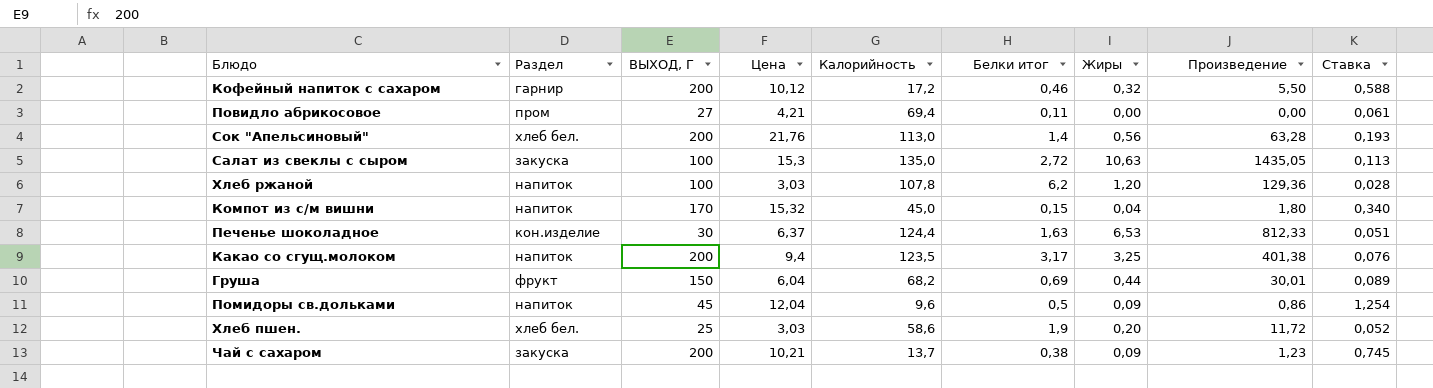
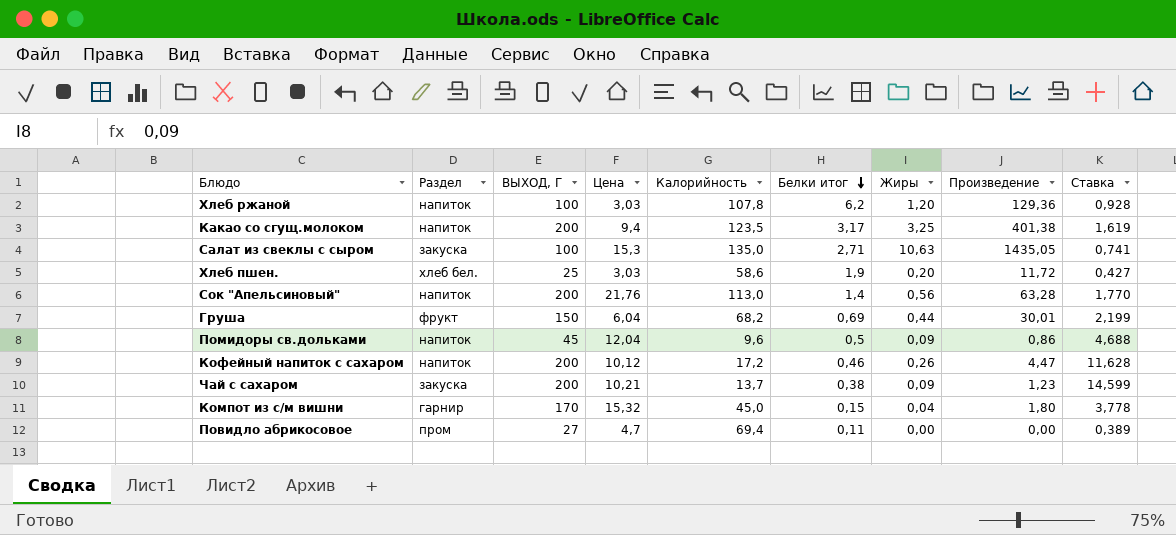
row order: none -> Белки итог descending
column Ставка | formula: [Цена] / [Калорийность] -> [ВЫХОД, Г] / [Калорийность]
row Печенье шоколадное: кон.изделие | 30 | 6,37 | 124,4 | 1,63 | 6,53 | 812,33 | 0,051 -> none
Салат из свеклы с сыром | Белки итог: 2,72 -> 2,71
Сок "Апельсиновый" | Раздел: хлеб бел. -> напиток
Кофейный напиток с сахаром | Раздел: гарнир -> напиток
Кофейный напиток с сахаром | Жиры: 0,32 -> 0,26
Кофейный напиток с сахаром | Произведение: 5,50 -> 4,47
Компот из с/м вишни | Раздел: напиток -> гарнир
Повидло абрикосовое | Цена: 4,21 -> 4,7

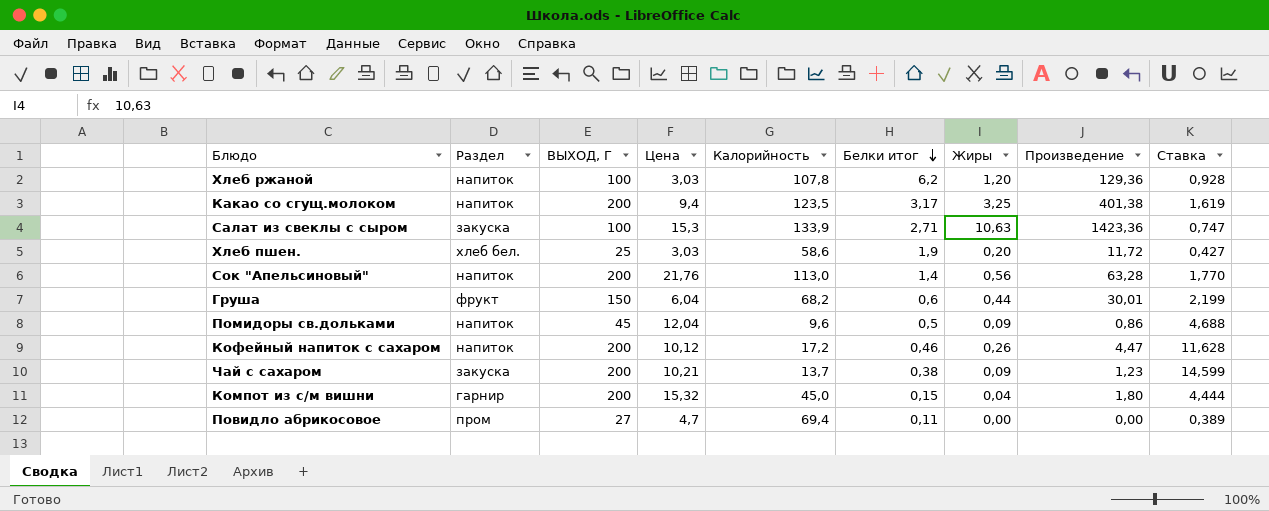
Салат из свеклы с сыром | Калорийность: 135,0 -> 133,9
Салат из свеклы с сыром | Произведение: 1435,05 -> 1423,36
Салат из свеклы с сыром | Ставка: 0,741 -> 0,747
Груша | Белки итог: 0,69 -> 0,6
Компот из с/м вишни | ВЫХОД, Г: 170 -> 200
Компот из с/м вишни | Ставка: 3,778 -> 4,444

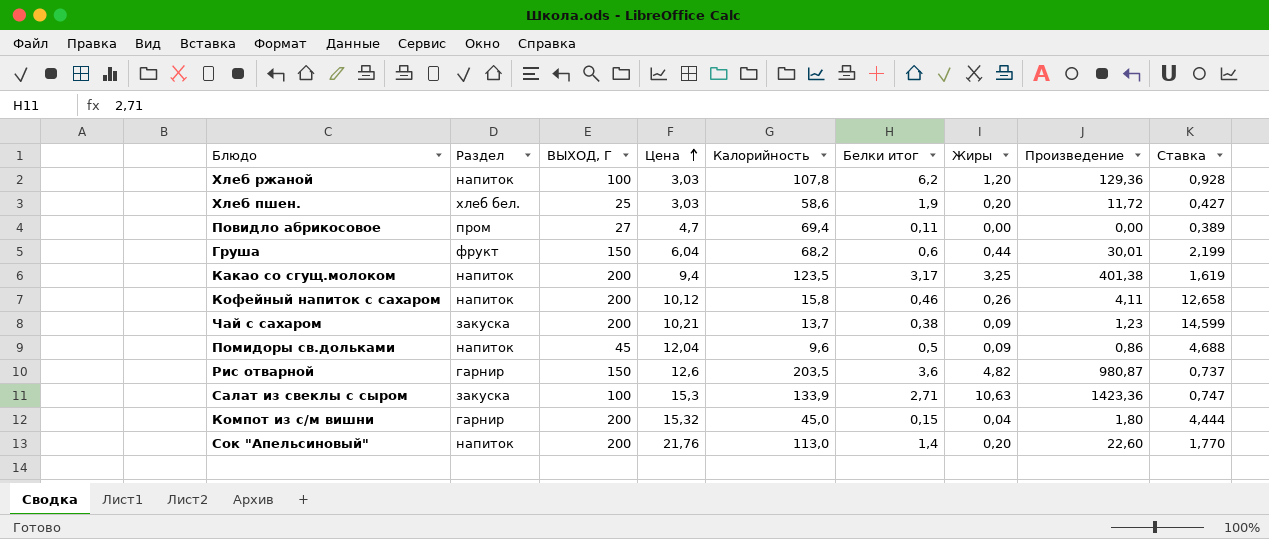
row order: Белки итог descending -> Цена ascending
Кофейный напиток с сахаром | Калорийность: 17,2 -> 15,8
Кофейный напиток с сахаром | Произведение: 4,47 -> 4,11
Кофейный напиток с сахаром | Ставка: 11,628 -> 12,658
row Рис отварной: none -> гарнир | 150 | 12,6 | 203,5 | 3,6 | 4,82 | 980,87 | 0,737
Сок "Апельсиновый" | Жиры: 0,56 -> 0,20
Сок "Апельсиновый" | Произведение: 63,28 -> 22,60

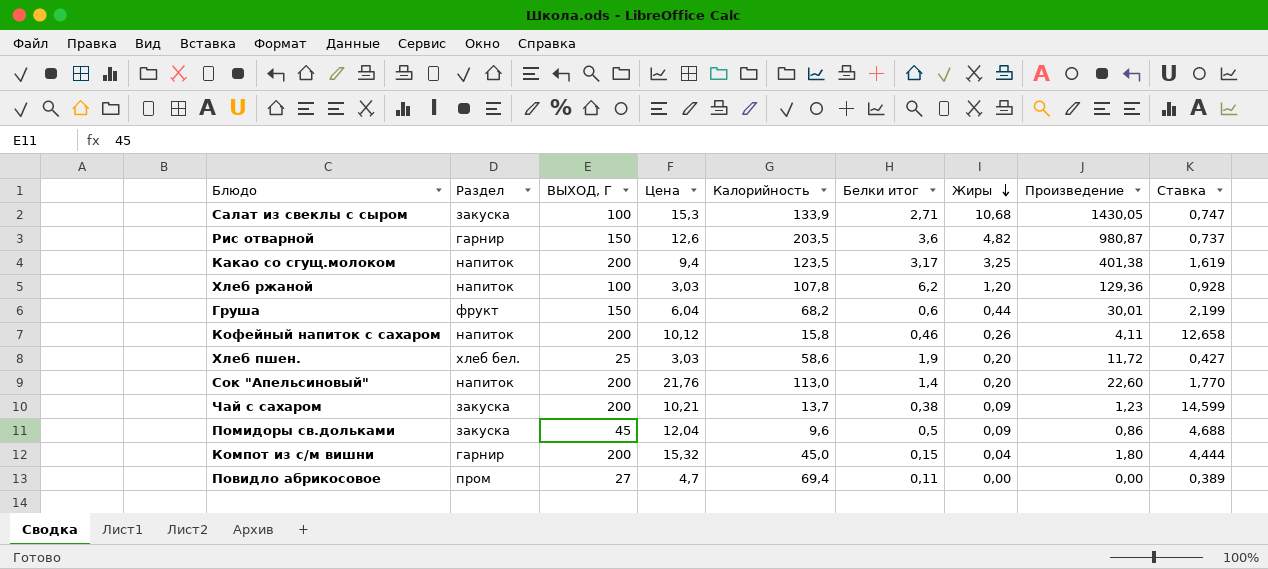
row order: Цена ascending -> Жиры descending
Салат из свеклы с сыром | Жиры: 10,63 -> 10,68
Салат из свеклы с сыром | Произведение: 1423,36 -> 1430,05
Помидоры св.дольками | Раздел: напиток -> закуска

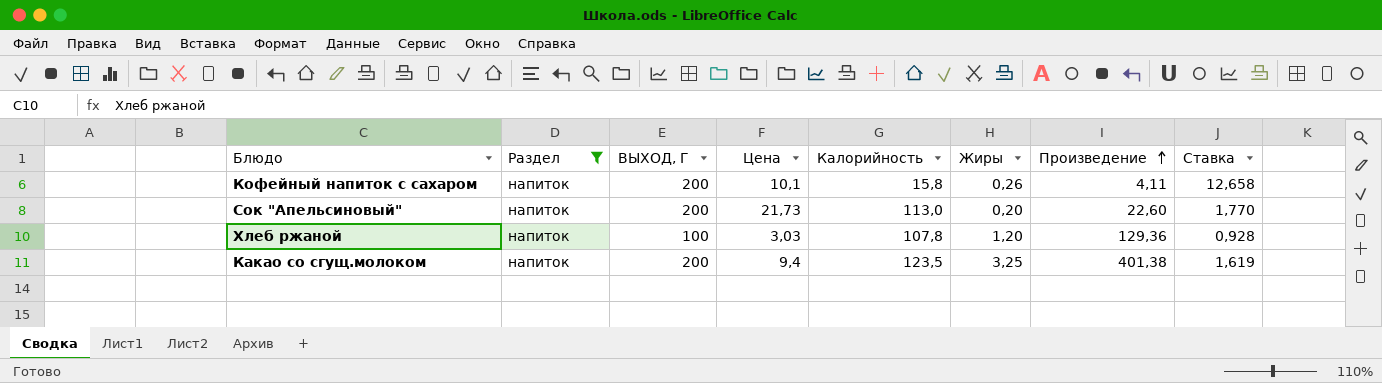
filter: none -> Раздел = напиток
row order: Жиры descending -> Произведение ascending
column Белки итог | position: 6 -> none
Кофейный напиток с сахаром | Цена: 10,12 -> 10,1
Сок "Апельсиновый" | Цена: 21,76 -> 21,73

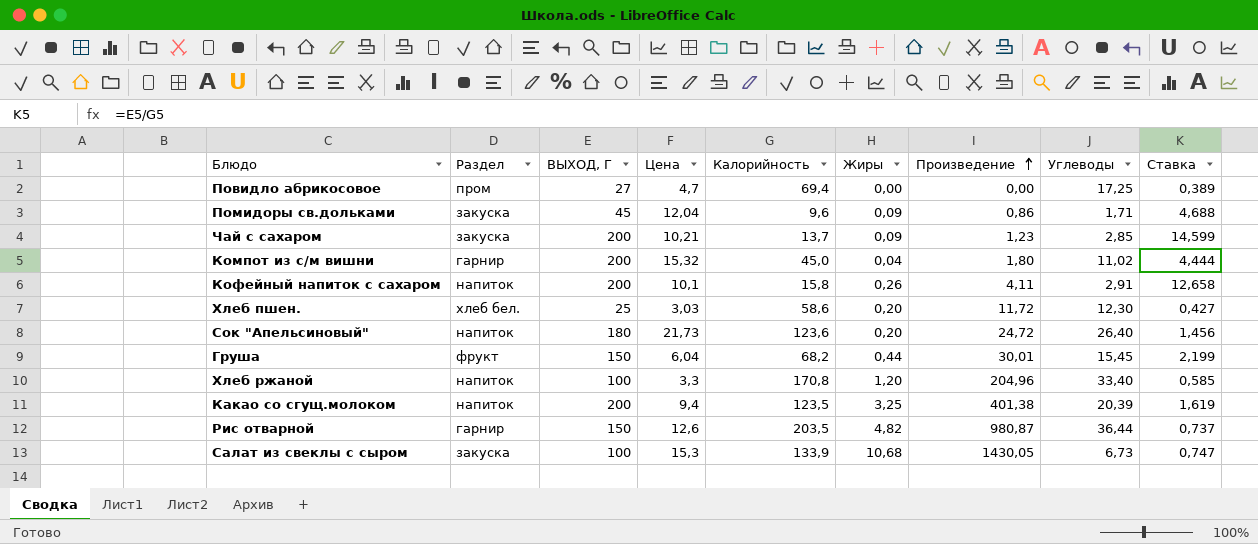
filter: Раздел = напиток -> none
column Углеводы | position: none -> 8
Сок "Апельсиновый" | ВЫХОД, Г: 200 -> 180
Сок "Апельсиновый" | Калорийность: 113,0 -> 123,6
Сок "Апельсиновый" | Произведение: 22,60 -> 24,72
Сок "Апельсиновый" | Ставка: 1,770 -> 1,456
Хлеб ржаной | Цена: 3,03 -> 3,3
Хлеб ржаной | Калорийность: 107,8 -> 170,8
Хлеб ржаной | Произведение: 129,36 -> 204,96
Хлеб ржаной | Ставка: 0,928 -> 0,585

